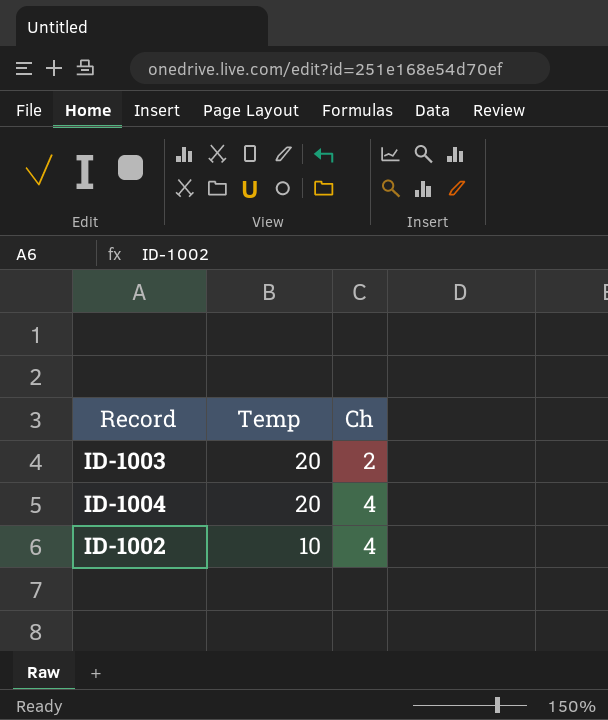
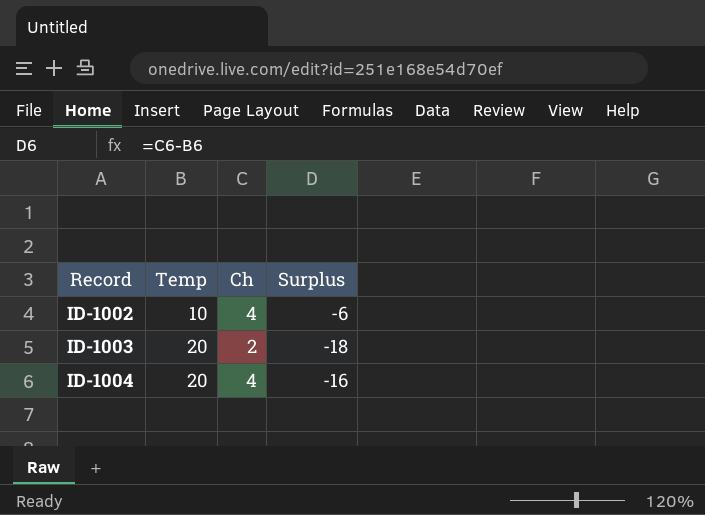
row order: Temp descending -> Record ascending
column Surplus | formula: none -> [Ch] - [Temp]

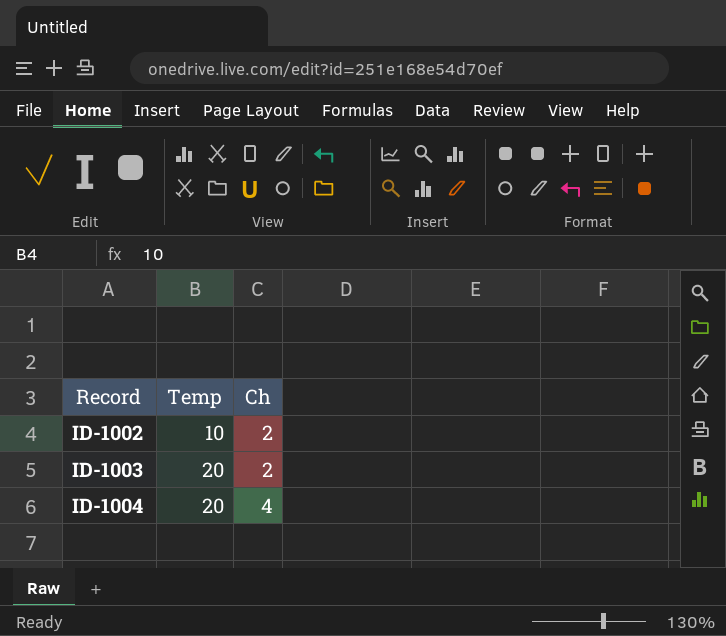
column Surplus | formula: [Ch] - [Temp] -> none
ID-1002 | Ch: 4 -> 2

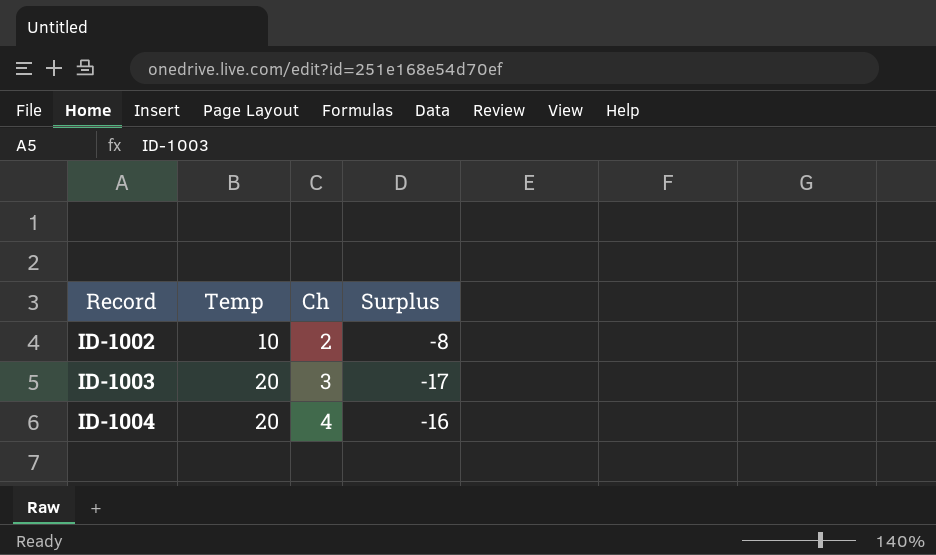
column Surplus | formula: none -> [Ch] - [Temp]
ID-1003 | Ch: 2 -> 3

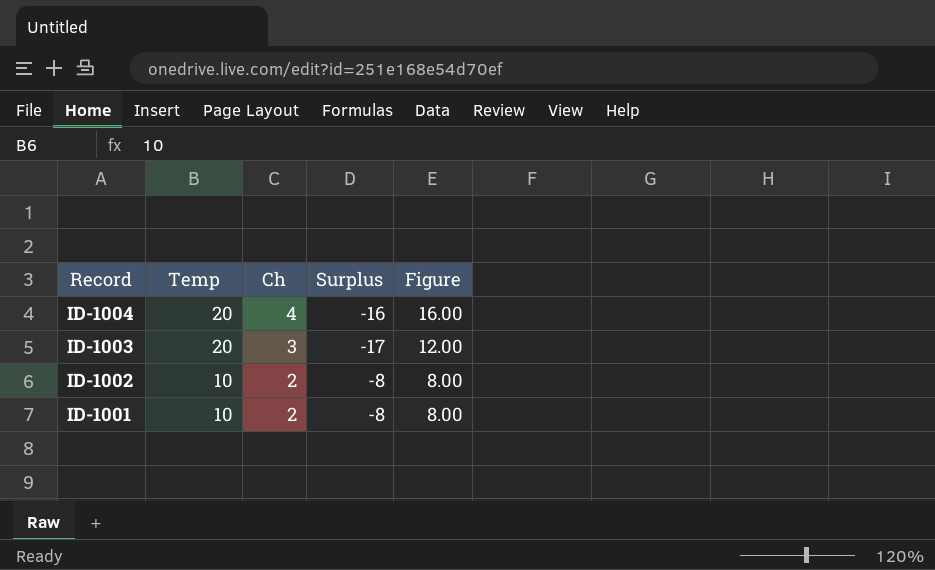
row order: Record ascending -> Record descending
column Figure | formula: none -> [Ch] * 4
row ID-1001: none -> 10 | 2 | -8 | 8.00

